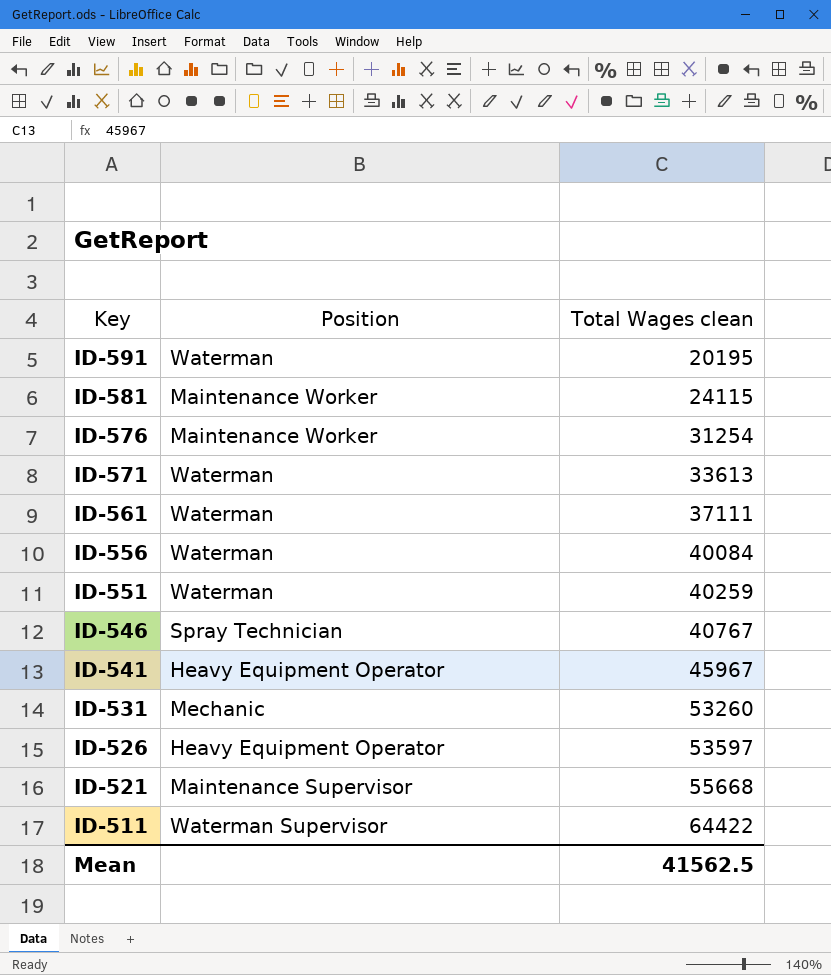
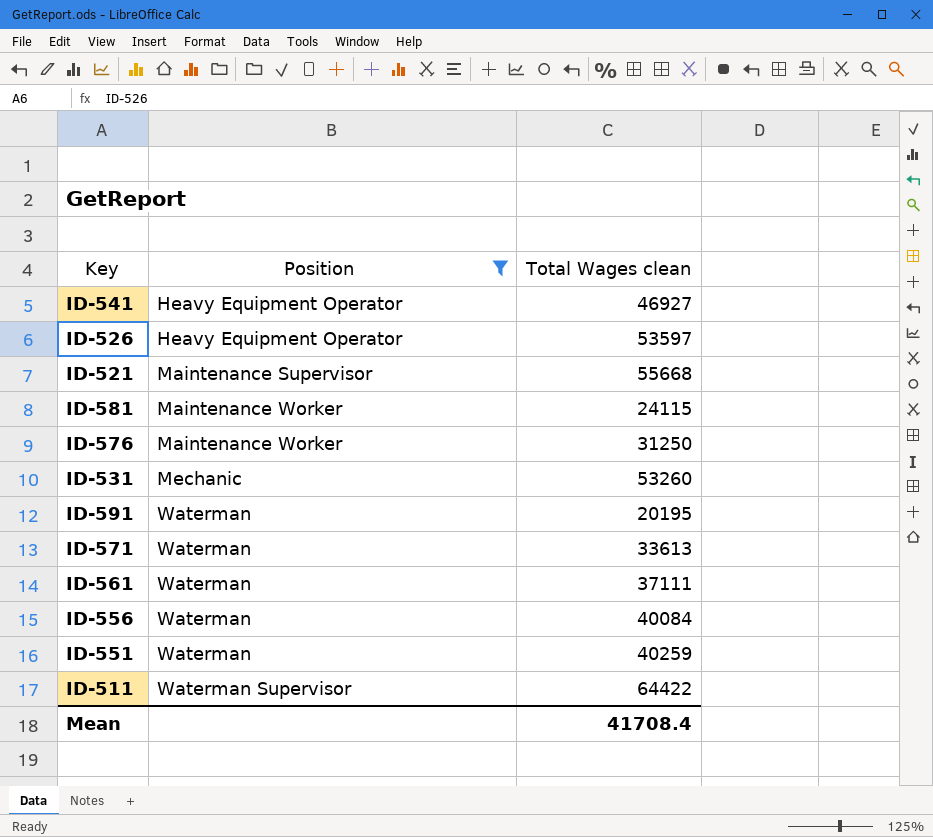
filter: none -> Position != Spray Technician
row order: Key descending -> Position ascending
ID-541 | Total Wages clean: 45967 -> 46927
ID-576 | Total Wages clean: 31254 -> 31250
Mean | Total Wages clean: 41562.5 -> 41708.4

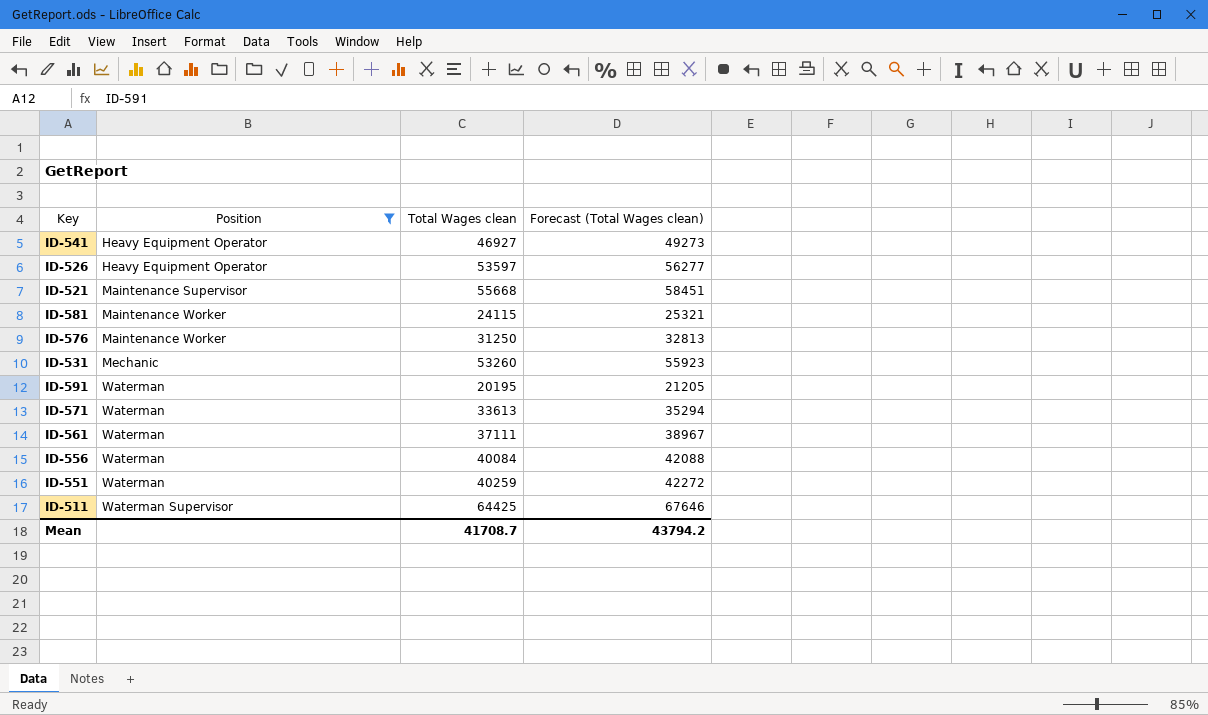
column Forecast (Total Wages clean) | formula: none -> [Total Wages clean] * 1.05
ID-511 | Total Wages clean: 64422 -> 64425
Mean | Total Wages clean: 41708.4 -> 41708.7

